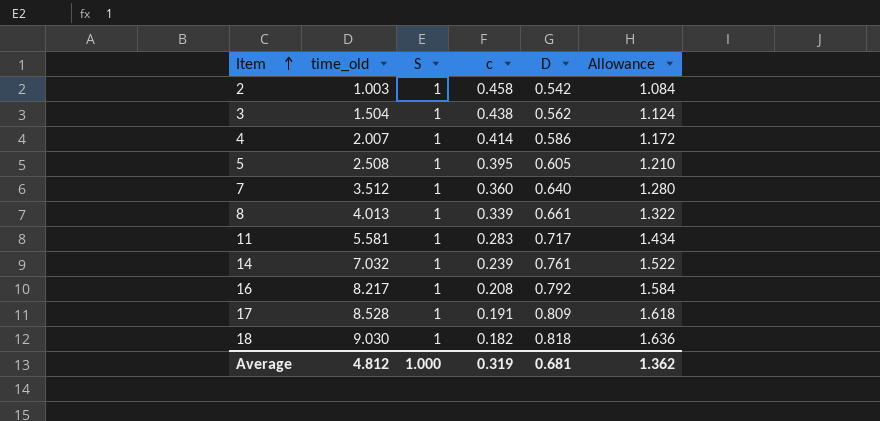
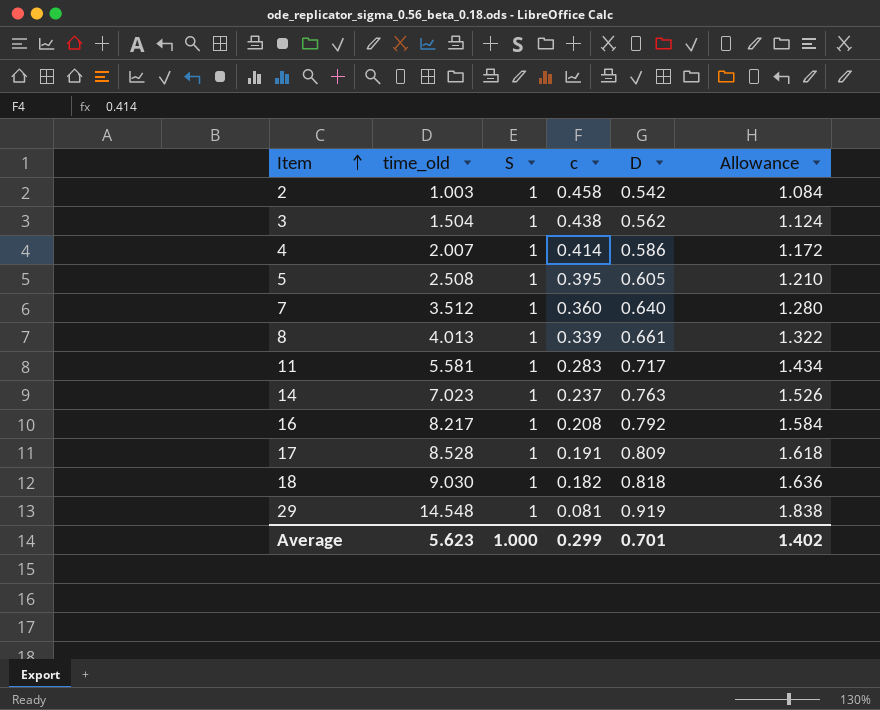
14 | time_old: 7.032 -> 7.023
14 | c: 0.239 -> 0.237
14 | D: 0.761 -> 0.763
14 | Allowance: 1.522 -> 1.526
row 29: none -> 14.548 | 1 | 0.081 | 0.919 | 1.838
Average | time_old: 4.812 -> 5.623
Average | c: 0.319 -> 0.299
Average | D: 0.681 -> 0.701
Average | Allowance: 1.362 -> 1.402

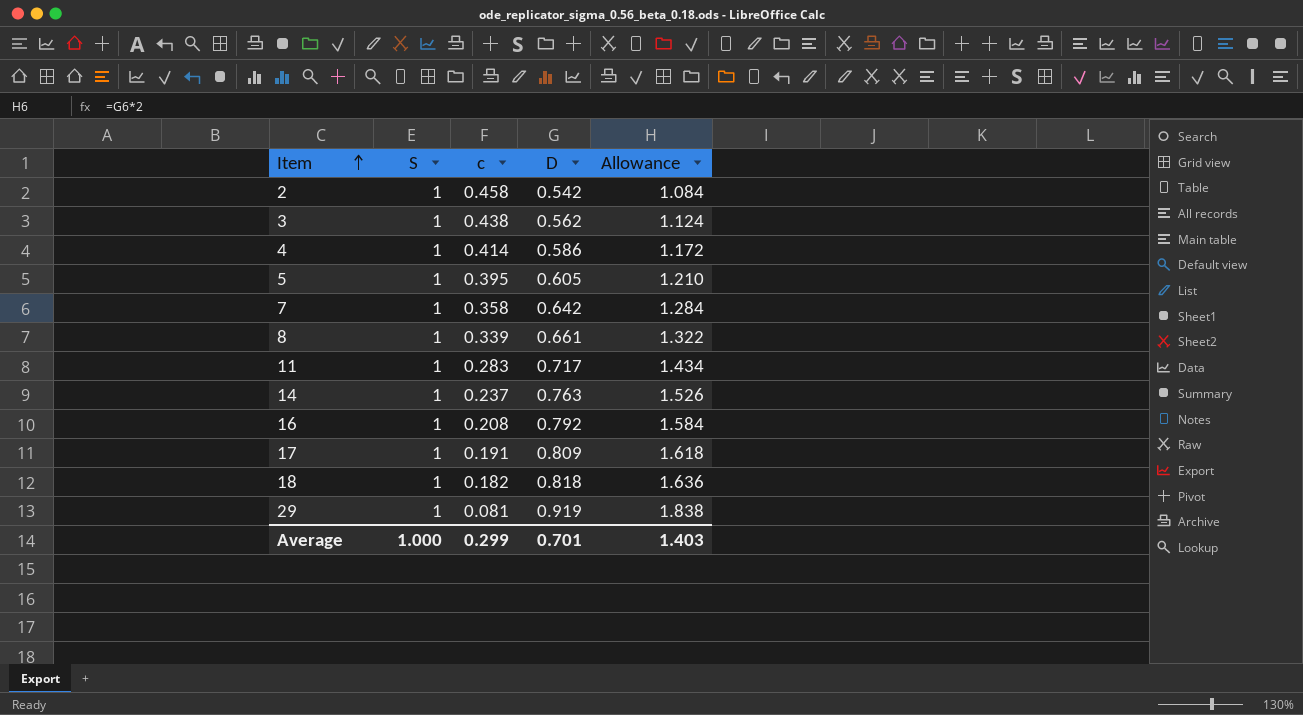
column time_old | position: 2 -> none
7 | c: 0.360 -> 0.358
7 | D: 0.640 -> 0.642
7 | Allowance: 1.280 -> 1.284
Average | Allowance: 1.402 -> 1.403

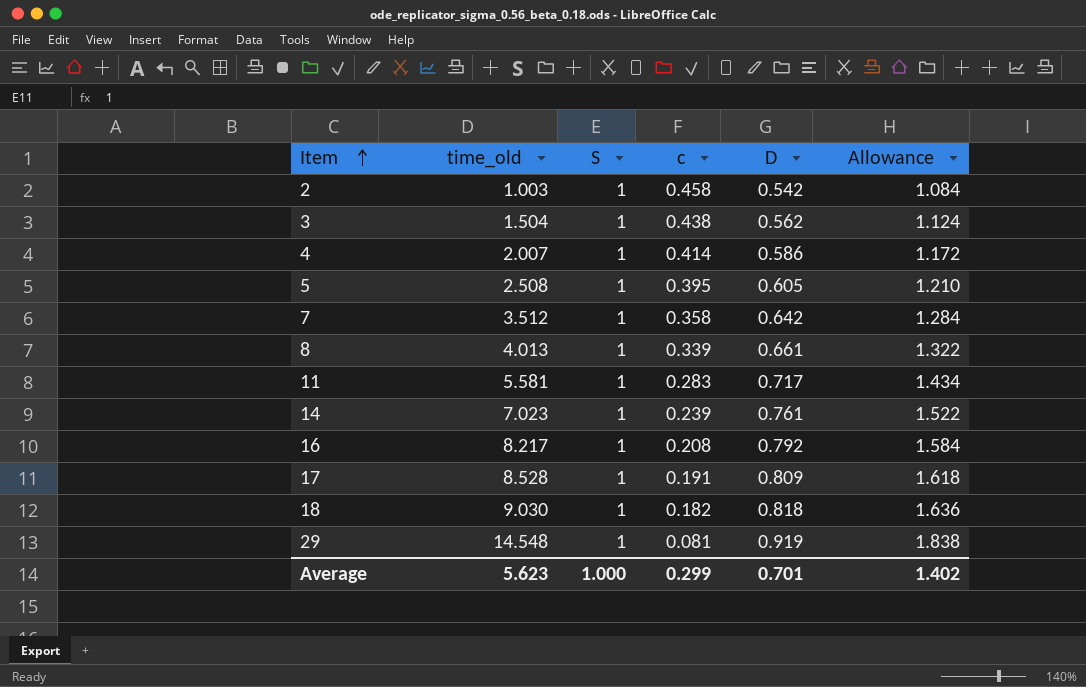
column time_old | position: none -> 2
14 | c: 0.237 -> 0.239
14 | D: 0.763 -> 0.761
14 | Allowance: 1.526 -> 1.522
Average | Allowance: 1.403 -> 1.402

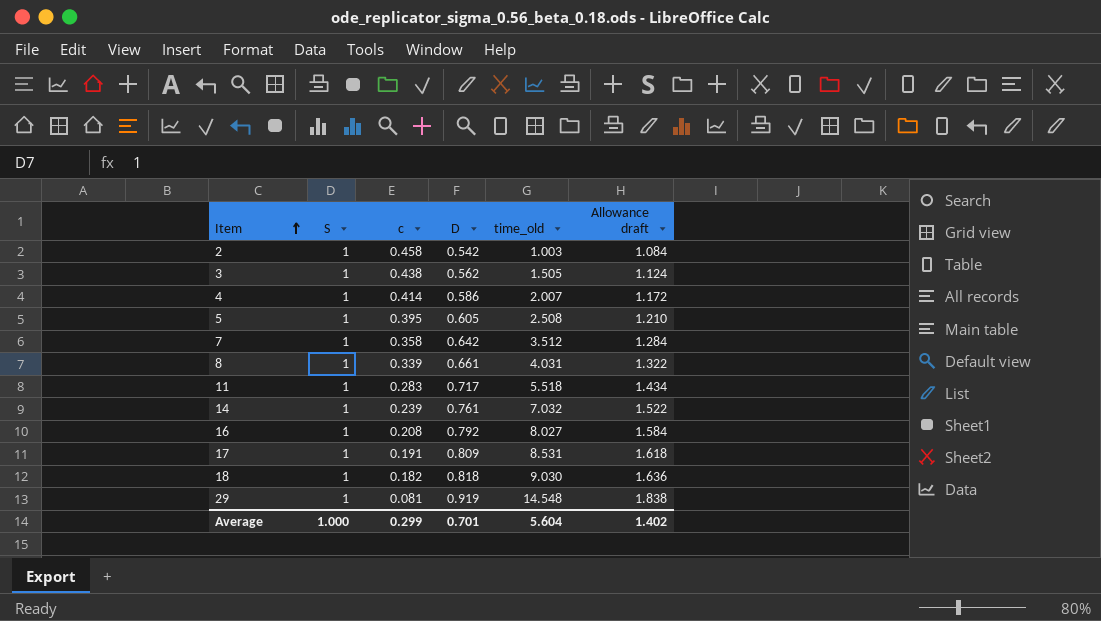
column time_old | position: 2 -> 5
column name: Allowance -> Allowance draft
3 | time_old: 1.504 -> 1.505
8 | time_old: 4.013 -> 4.031
11 | time_old: 5.581 -> 5.518
14 | time_old: 7.023 -> 7.032
16 | time_old: 8.217 -> 8.027
17 | time_old: 8.528 -> 8.531
Average | time_old: 5.623 -> 5.604

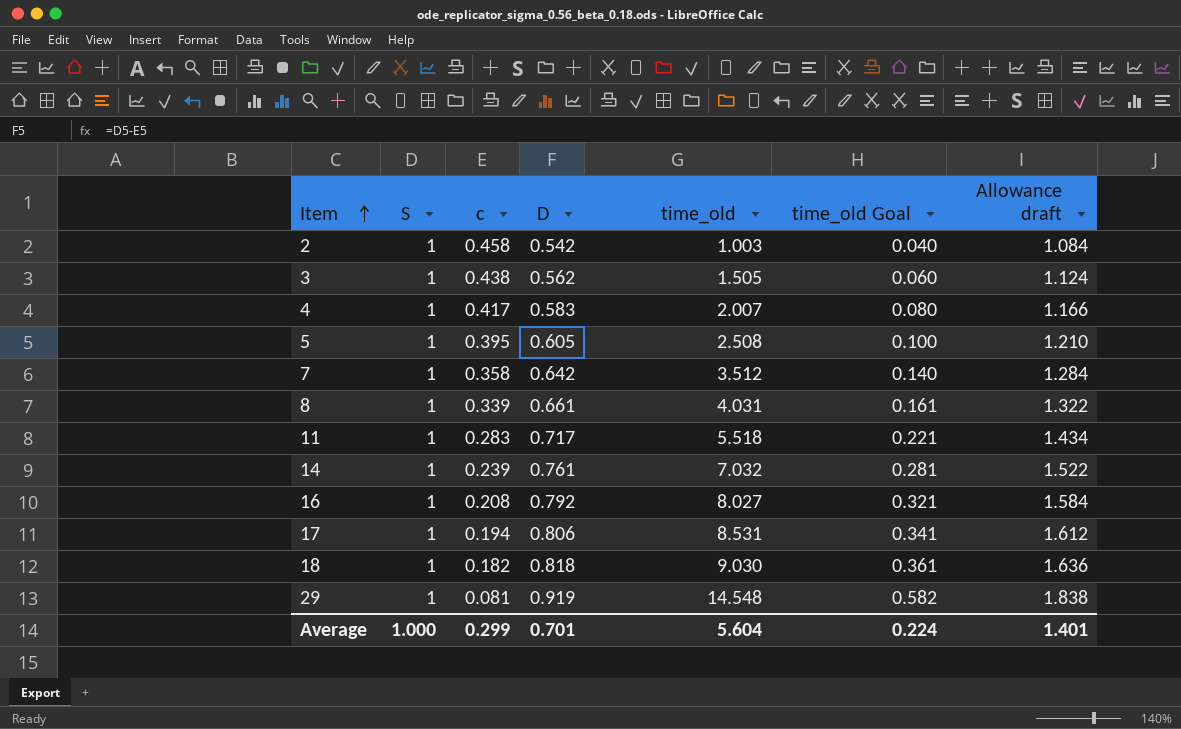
column time_old Goal | formula: none -> [time_old] * 0.04
4 | c: 0.414 -> 0.417
4 | D: 0.586 -> 0.583
4 | Allowance draft: 1.172 -> 1.166
17 | c: 0.191 -> 0.194
17 | D: 0.809 -> 0.806
17 | Allowance draft: 1.618 -> 1.612
Average | Allowance draft: 1.402 -> 1.401

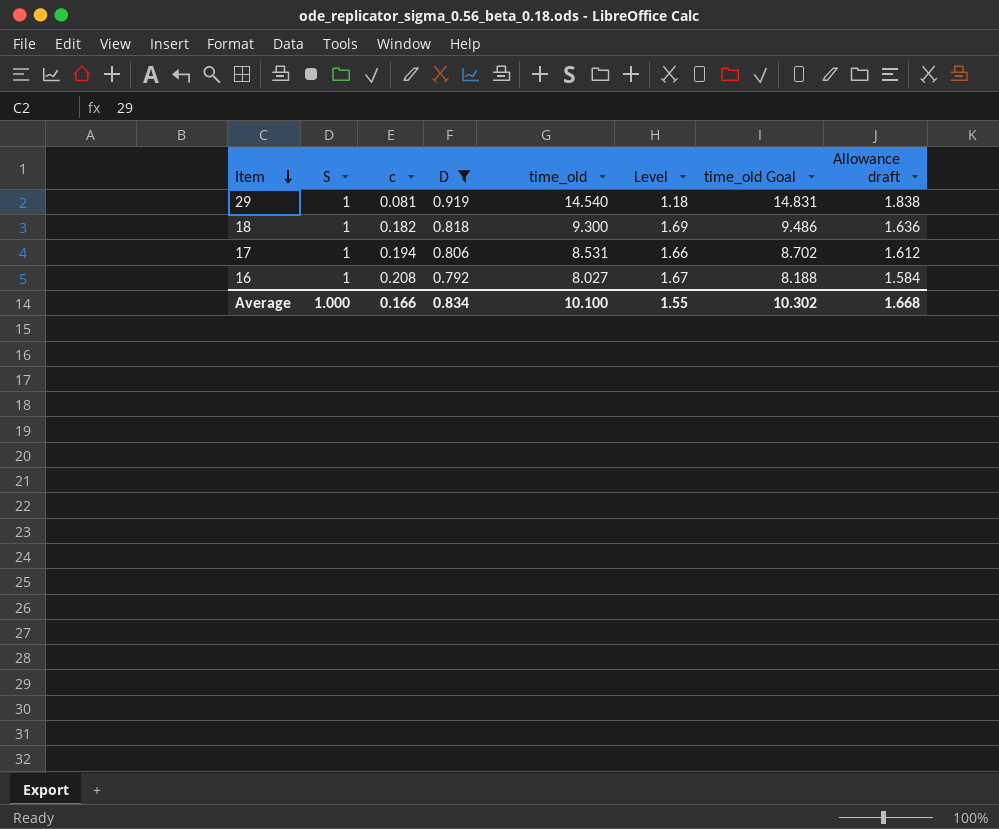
filter: none -> D >= 0.792
row order: Item ascending -> Item descending
column Level | formula: none -> [c] * [time_old]
column time_old Goal | formula: [time_old] * 0.04 -> [time_old] * 1.02
29 | time_old: 14.548 -> 14.540
18 | time_old: 9.030 -> 9.300
Average | c: 0.299 -> 0.166
Average | D: 0.701 -> 0.834
Average | time_old: 5.604 -> 10.100
Average | time_old Goal: 0.224 -> 10.302
Average | Allowance draft: 1.401 -> 1.668

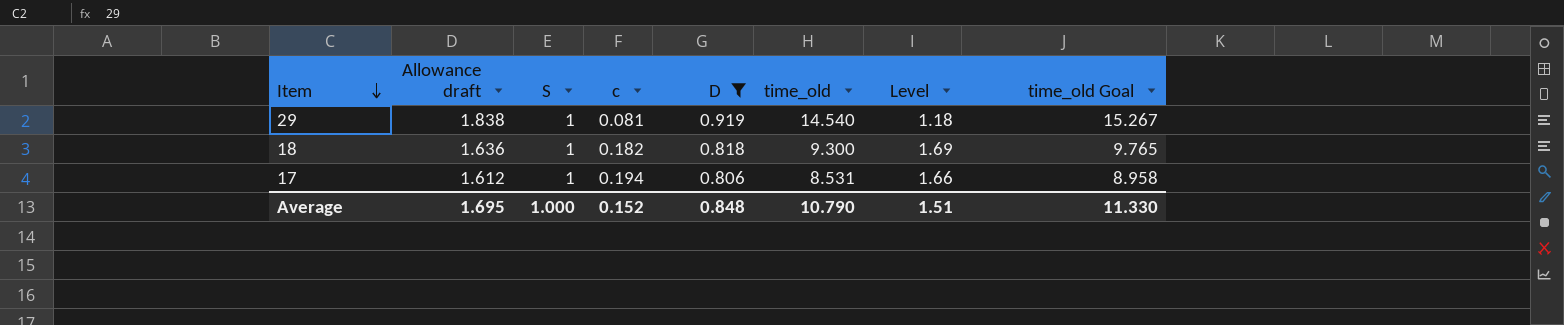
column Allowance draft | position: 8 -> 2
column time_old Goal | formula: [time_old] * 1.02 -> [time_old] * 1.05
row 16: 1 | 0.208 | 0.792 | 8.027 | 1.67 | 8.188 | 1.584 -> none
Average | Allowance draft: 1.668 -> 1.695
Average | c: 0.166 -> 0.152
Average | D: 0.834 -> 0.848
Average | time_old: 10.100 -> 10.790
Average | Level: 1.55 -> 1.51
Average | time_old Goal: 10.302 -> 11.330

